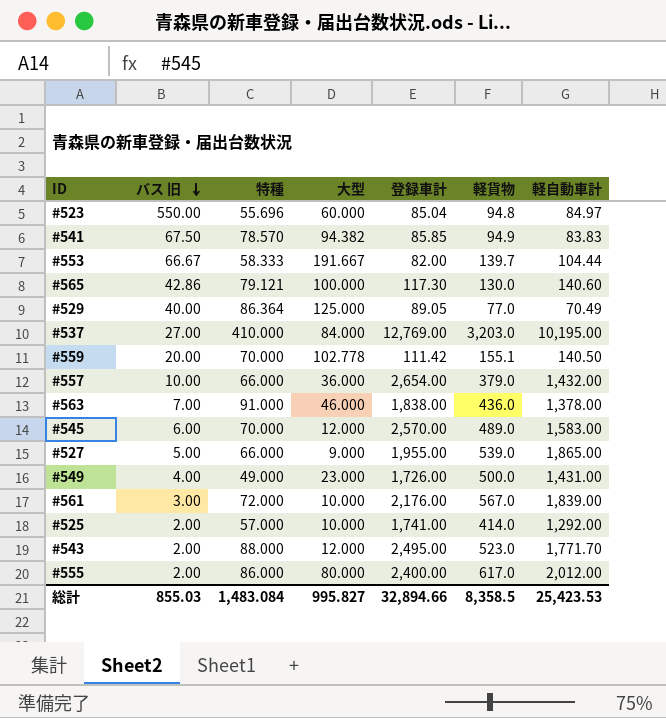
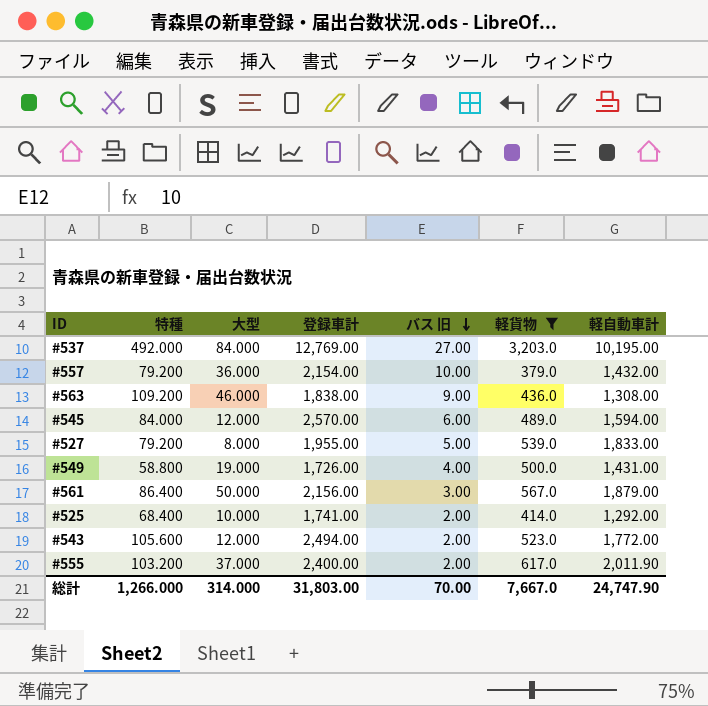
filter: none -> 軽貨物 >= 379.0
column バス 旧 | position: 2 -> 5
#537 | 特種: 410.000 -> 492.000
#557 | 特種: 66.000 -> 79.200
#557 | 登録車計: 2,654.00 -> 2,154.00
#563 | 特種: 91.000 -> 109.200
#563 | バス 旧: 7.00 -> 9.00
#563 | 軽自動車計: 1,378.00 -> 1,308.00
#545 | 特種: 70.000 -> 84.000
#545 | 軽自動車計: 1,583.00 -> 1,594.00
#527 | 特種: 66.000 -> 79.200
#527 | 大型: 9.000 -> 8.000
#527 | 軽自動車計: 1,865.00 -> 1,833.00
#549 | 特種: 49.000 -> 58.800
#549 | 大型: 23.000 -> 19.000
#561 | 特種: 72.000 -> 86.400
#561 | 大型: 10.000 -> 50.000
#561 | 登録車計: 2,176.00 -> 2,156.00
#561 | 軽自動車計: 1,839.00 -> 1,879.00
#525 | 特種: 57.000 -> 68.400
#543 | 特種: 88.000 -> 105.600
#543 | 登録車計: 2,495.00 -> 2,494.00
#543 | 軽自動車計: 1,771.70 -> 1,772.00
#555 | 特種: 86.000 -> 103.200
#555 | 大型: 80.000 -> 37.000
#555 | 軽自動車計: 2,012.00 -> 2,011.90
総計 | 特種: 1,483.084 -> 1,266.000
総計 | 大型: 995.827 -> 314.000
総計 | 登録車計: 32,894.66 -> 31,803.00
総計 | バス 旧: 855.03 -> 70.00
総計 | 軽貨物: 8,358.5 -> 7,667.0
総計 | 軽自動車計: 25,423.53 -> 24,747.90

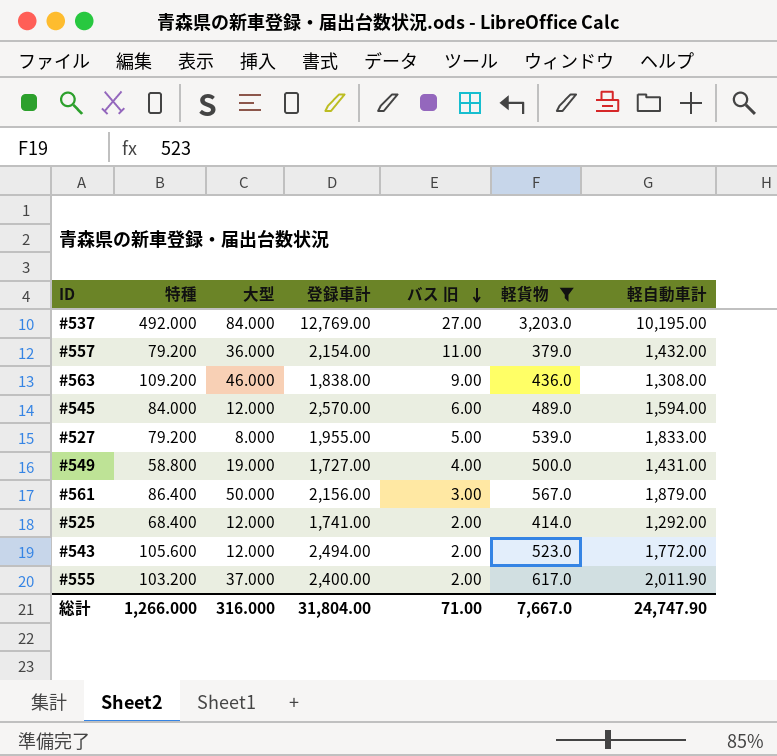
#557 | バス 旧: 10.00 -> 11.00
#549 | 登録車計: 1,726.00 -> 1,727.00
#525 | 大型: 10.000 -> 12.000
総計 | 大型: 314.000 -> 316.000
総計 | 登録車計: 31,803.00 -> 31,804.00
総計 | バス 旧: 70.00 -> 71.00

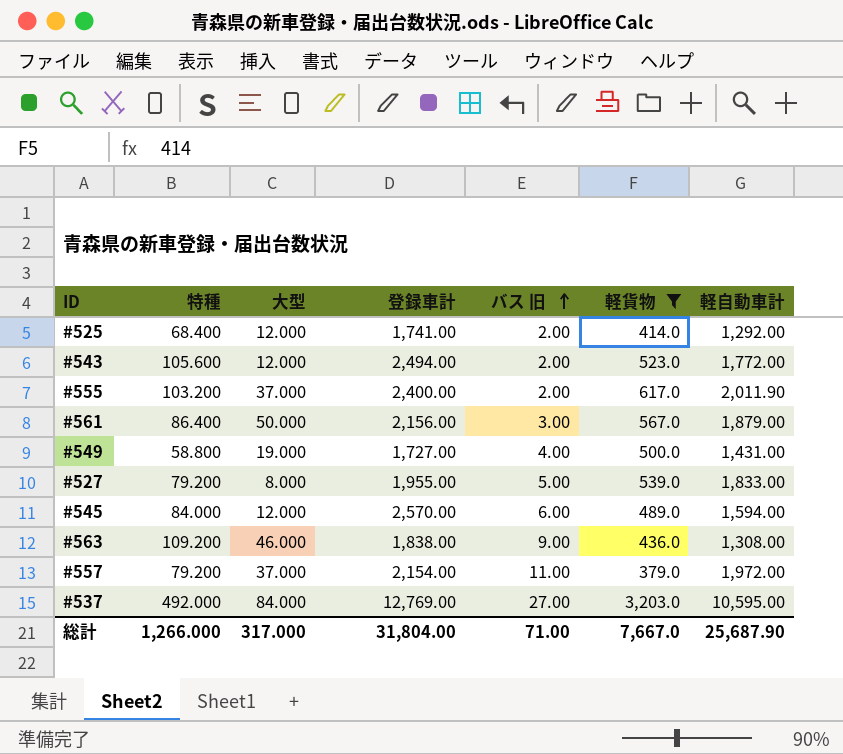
row order: バス 旧 descending -> バス 旧 ascending
#557 | 大型: 36.000 -> 37.000
#557 | 軽自動車計: 1,432.00 -> 1,972.00
#537 | 軽自動車計: 10,195.00 -> 10,595.00
総計 | 大型: 316.000 -> 317.000
総計 | 軽自動車計: 24,747.90 -> 25,687.90

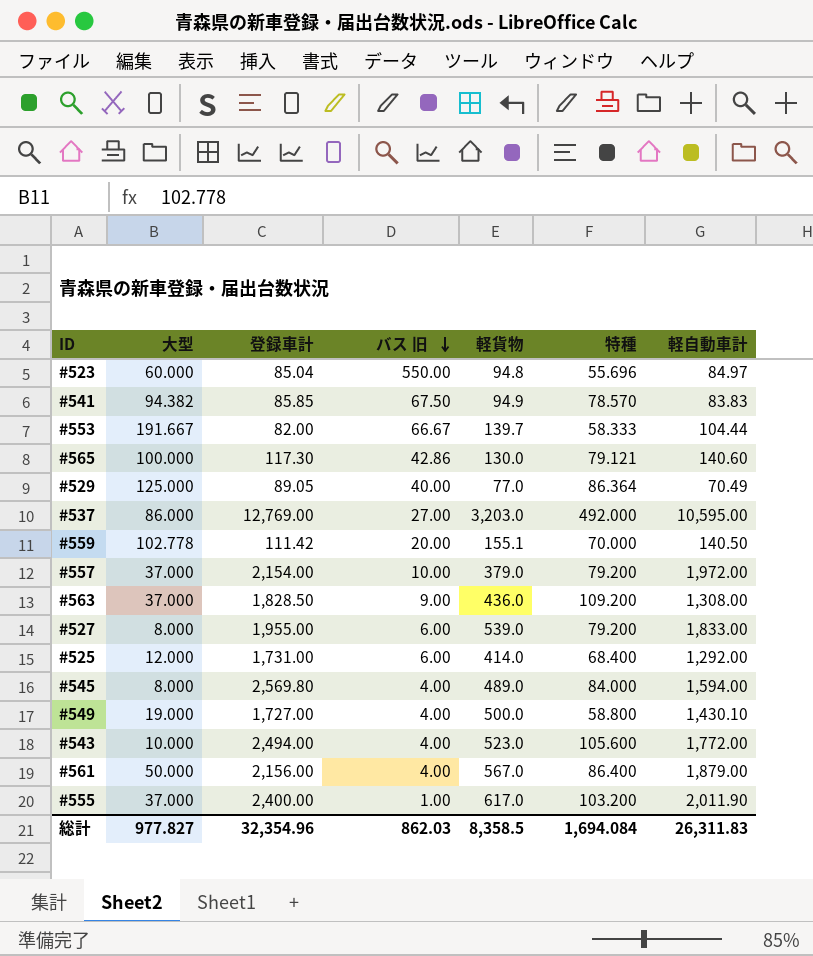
filter: 軽貨物 >= 379.0 -> none
row order: バス 旧 ascending -> バス 旧 descending
column 特種 | position: 2 -> 6
#537 | 大型: 84.000 -> 86.000
#557 | バス 旧: 11.00 -> 10.00
#563 | 大型: 46.000 -> 37.000
#563 | 登録車計: 1,838.00 -> 1,828.50
#527 | バス 旧: 5.00 -> 6.00
#525 | 登録車計: 1,741.00 -> 1,731.00
#525 | バス 旧: 2.00 -> 6.00
#545 | 大型: 12.000 -> 8.000
#545 | 登録車計: 2,570.00 -> 2,569.80
#545 | バス 旧: 6.00 -> 4.00
#549 | 軽自動車計: 1,431.00 -> 1,430.10
#543 | 大型: 12.000 -> 10.000
#543 | バス 旧: 2.00 -> 4.00
#561 | バス 旧: 3.00 -> 4.00
#555 | バス 旧: 2.00 -> 1.00
総計 | 大型: 317.000 -> 977.827
総計 | 登録車計: 31,804.00 -> 32,354.96
総計 | バス 旧: 71.00 -> 862.03
総計 | 軽貨物: 7,667.0 -> 8,358.5
総計 | 特種: 1,266.000 -> 1,694.084
総計 | 軽自動車計: 25,687.90 -> 26,311.83

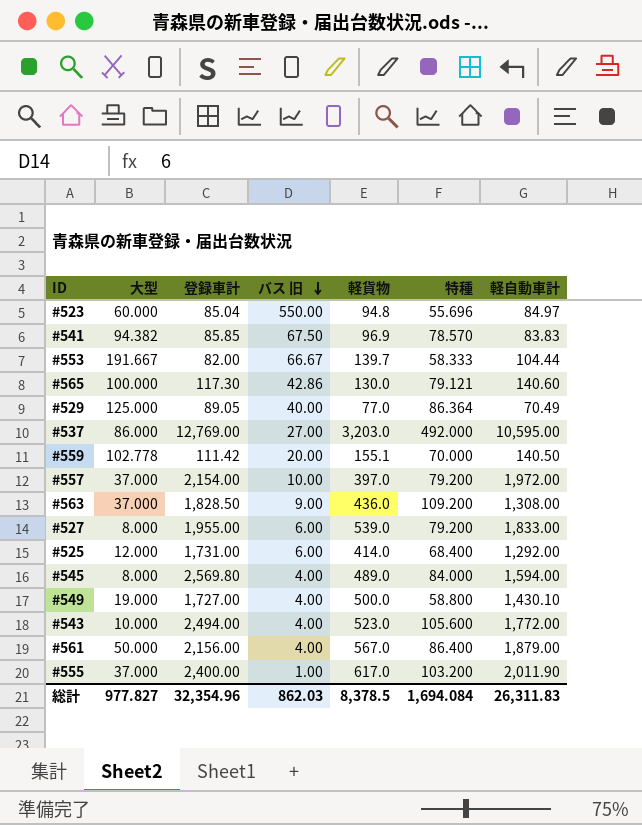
#541 | 軽貨物: 94.9 -> 96.9
#557 | 軽貨物: 379.0 -> 397.0
総計 | 軽貨物: 8,358.5 -> 8,378.5

